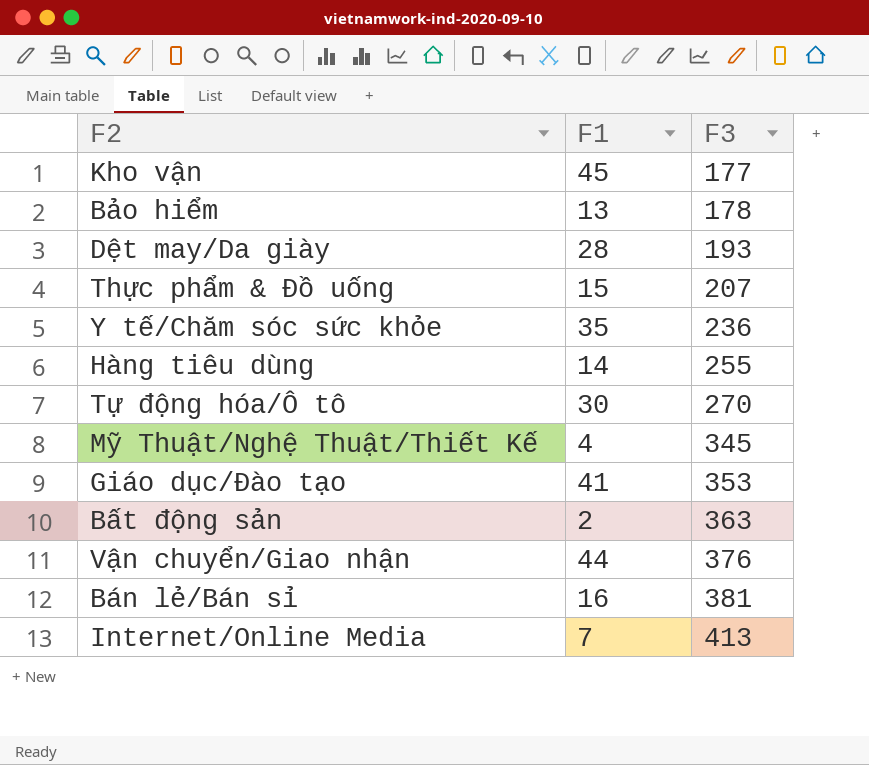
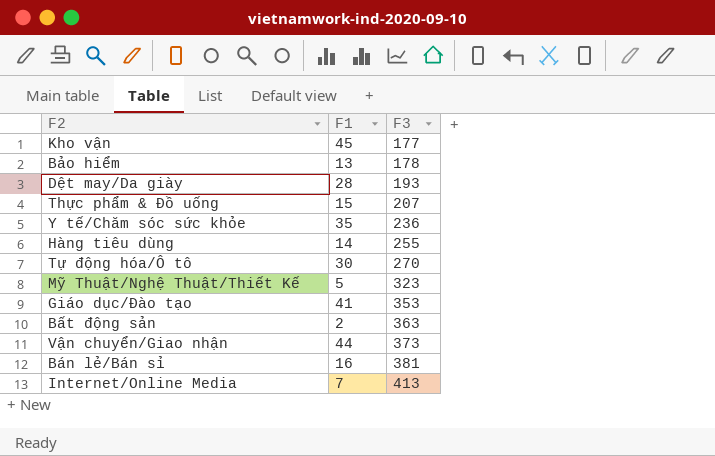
Mỹ Thuật/Nghệ Thuật/Thiết Kế | F1: 4 -> 5
Mỹ Thuật/Nghệ Thuật/Thiết Kế | F3: 345 -> 323
Vận chuyển/Giao nhận | F3: 376 -> 373

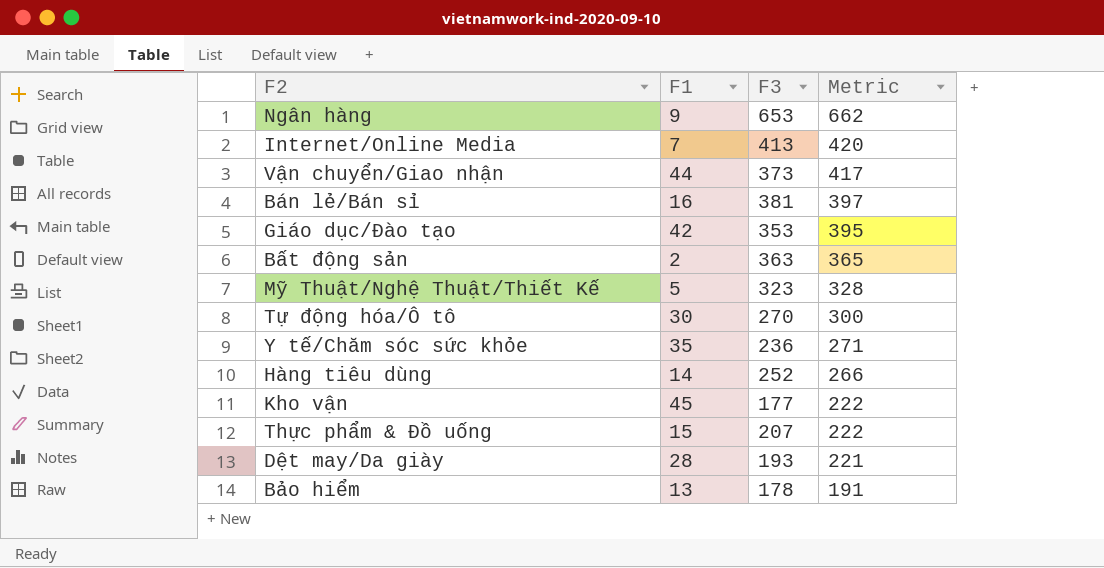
row order: F3 ascending -> Metric descending
column Metric | formula: none -> [F1] + [F3]
row Ngân hàng: none -> 9 | 653 | 662
Giáo dục/Đào tạo | F1: 41 -> 42
Hàng tiêu dùng | F3: 255 -> 252

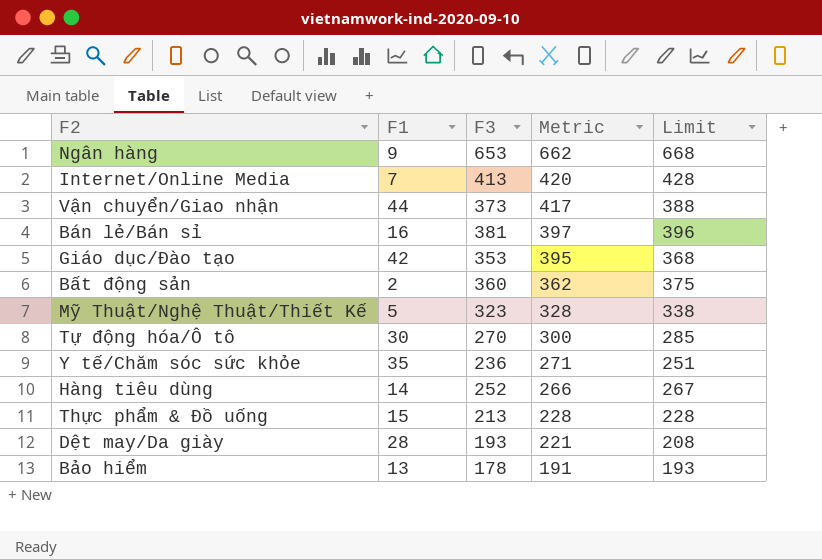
column Limit | formula: none -> [F3] + 15
row Kho vận: 45 | 177 | 222 -> none
Bất động sản | F3: 363 -> 360
Bất động sản | Metric: 365 -> 362
Thực phẩm & Đồ uống | F3: 207 -> 213
Thực phẩm & Đồ uống | Metric: 222 -> 228

